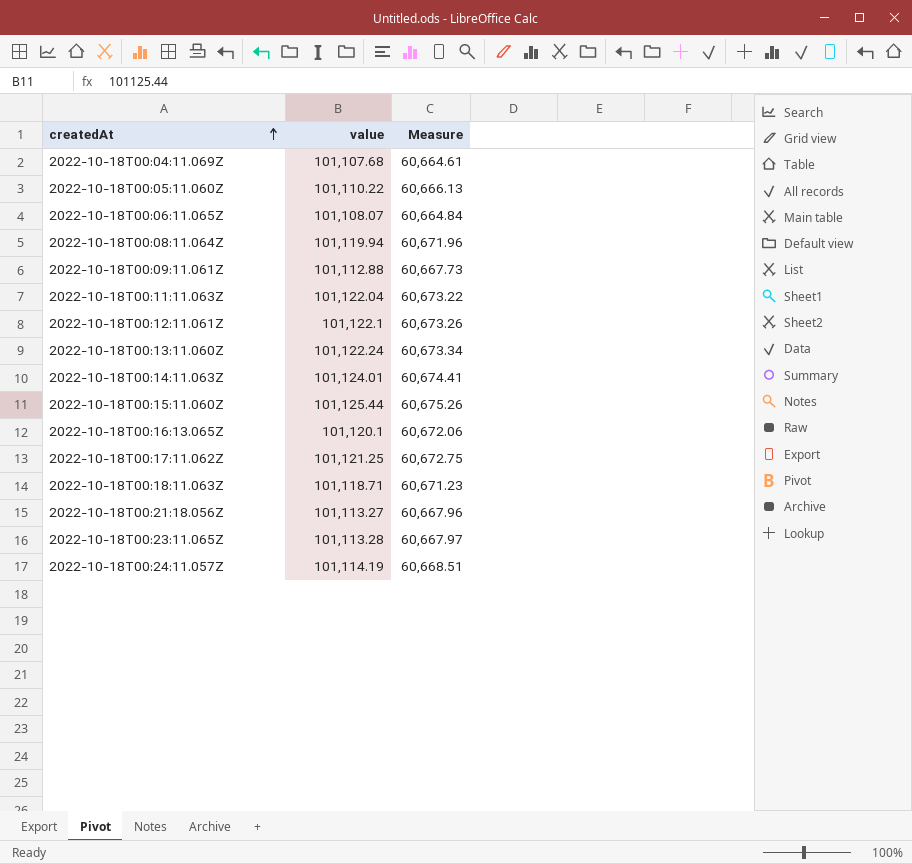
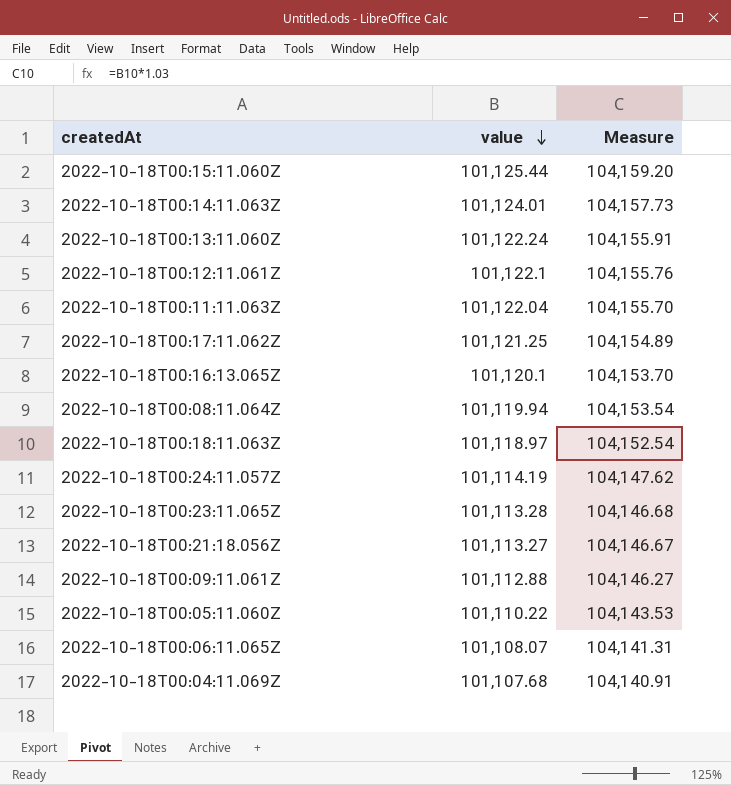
row order: createdAt ascending -> value descending
column Measure | formula: [value] * 0.6 -> [value] * 1.03
2022-10-18T00:18:11.063Z | value: 101,118.71 -> 101,118.97

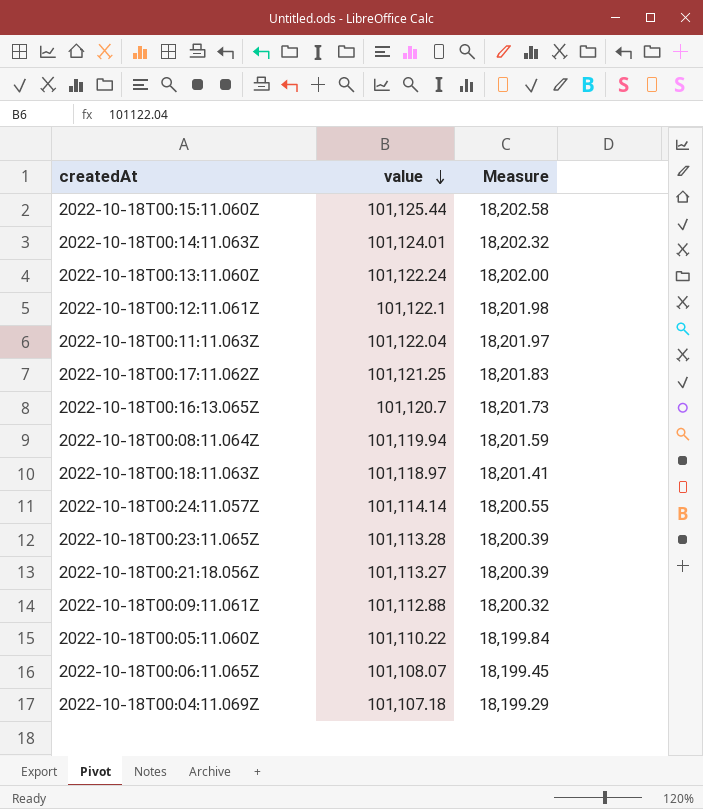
column Measure | formula: [value] * 1.03 -> [value] * 0.18
2022-10-18T00:16:13.065Z | value: 101,120.1 -> 101,120.7
2022-10-18T00:24:11.057Z | value: 101,114.19 -> 101,114.14
2022-10-18T00:04:11.069Z | value: 101,107.68 -> 101,107.18

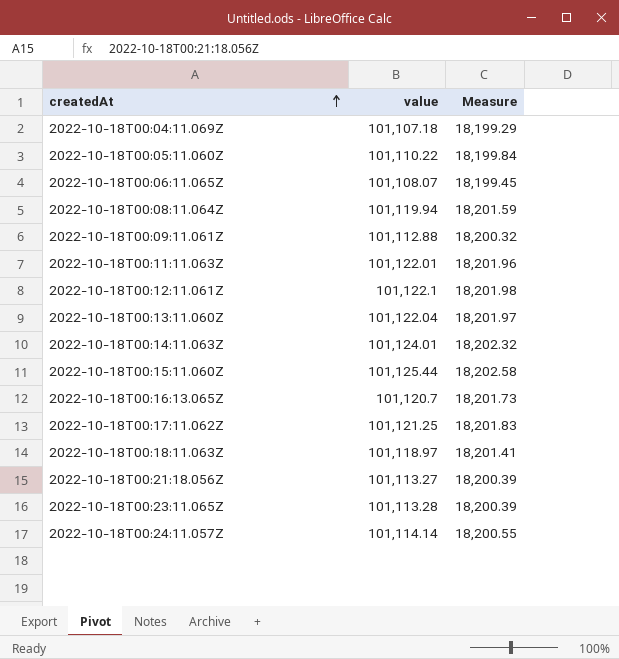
row order: value descending -> createdAt ascending
2022-10-18T00:11:11.063Z | value: 101,122.04 -> 101,122.01
2022-10-18T00:11:11.063Z | Measure: 18,201.97 -> 18,201.96
2022-10-18T00:13:11.060Z | value: 101,122.24 -> 101,122.04
2022-10-18T00:13:11.060Z | Measure: 18,202.00 -> 18,201.97

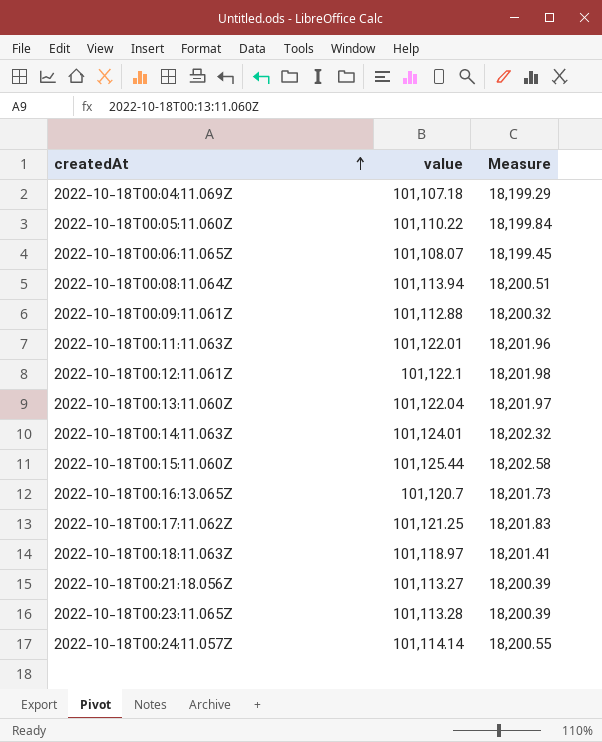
2022-10-18T00:08:11.064Z | value: 101,119.94 -> 101,113.94
2022-10-18T00:08:11.064Z | Measure: 18,201.59 -> 18,200.51

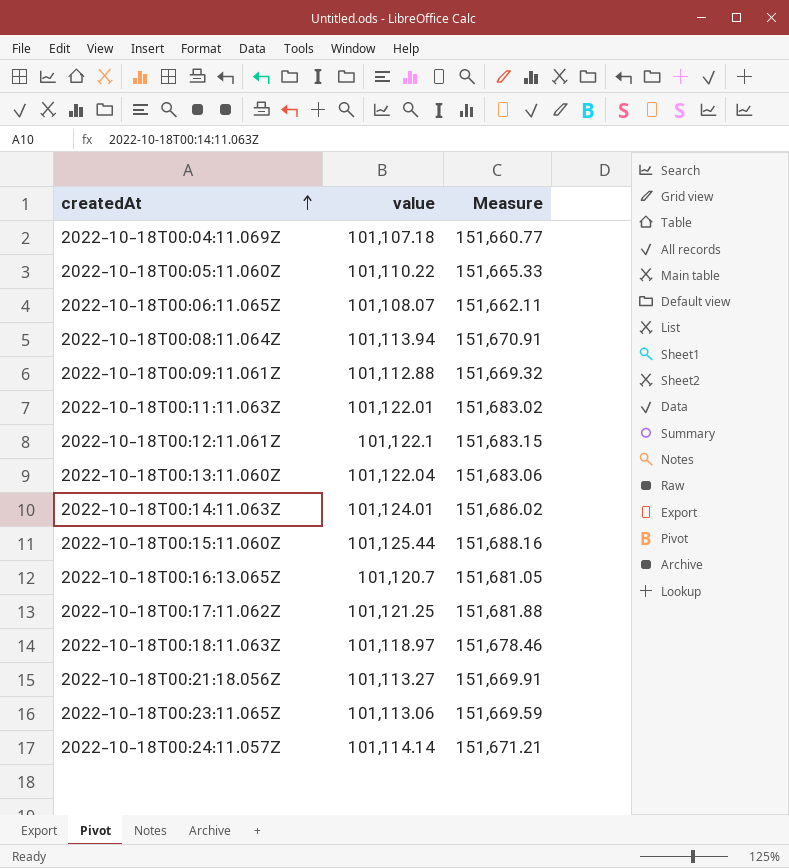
column Measure | formula: [value] * 0.18 -> [value] * 1.5
2022-10-18T00:23:11.065Z | value: 101,113.28 -> 101,113.06

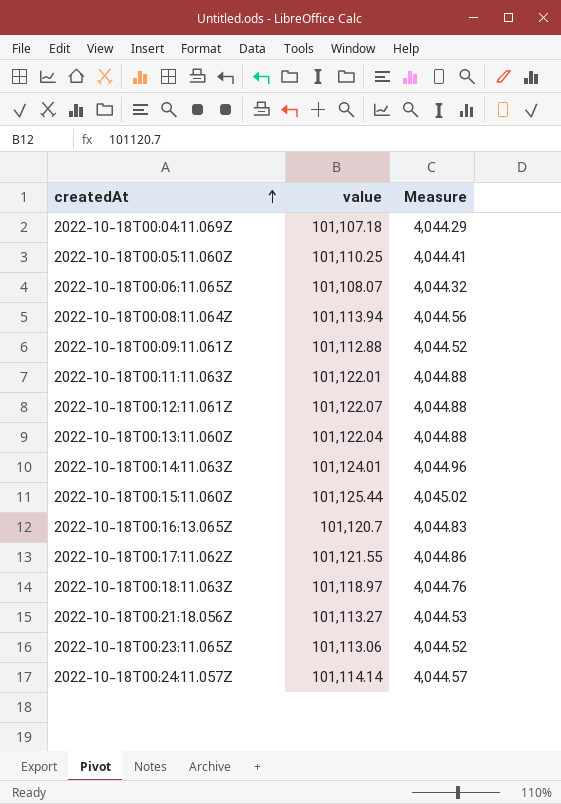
column Measure | formula: [value] * 1.5 -> [value] * 0.04
2022-10-18T00:05:11.060Z | value: 101,110.22 -> 101,110.25
2022-10-18T00:12:11.061Z | value: 101,122.1 -> 101,122.07
2022-10-18T00:17:11.062Z | value: 101,121.25 -> 101,121.55

